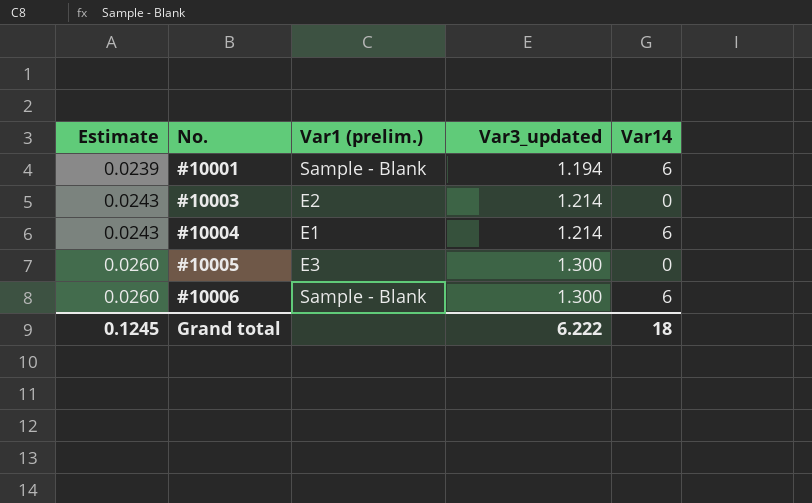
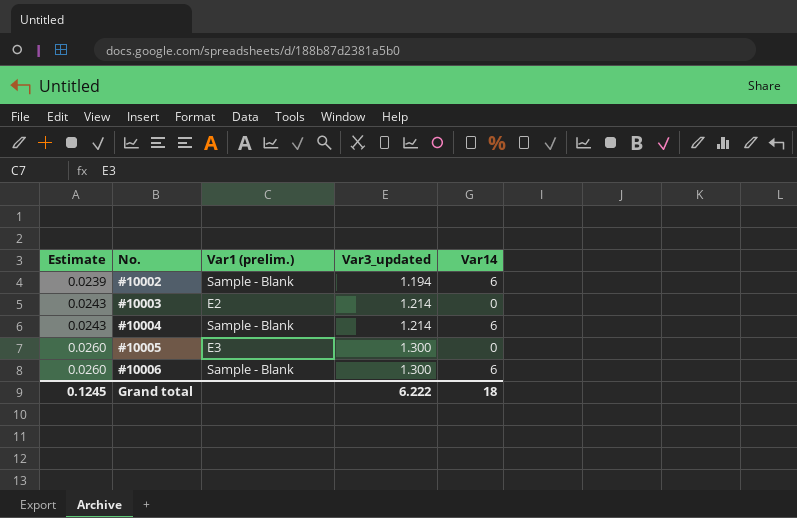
row #10001: 0.0239 | Sample - Blank | 1.194 | 6 -> none
row #10002: none -> 0.0239 | Sample - Blank | 1.194 | 6
#10004 | Var1 (prelim.): E1 -> Sample - Blank

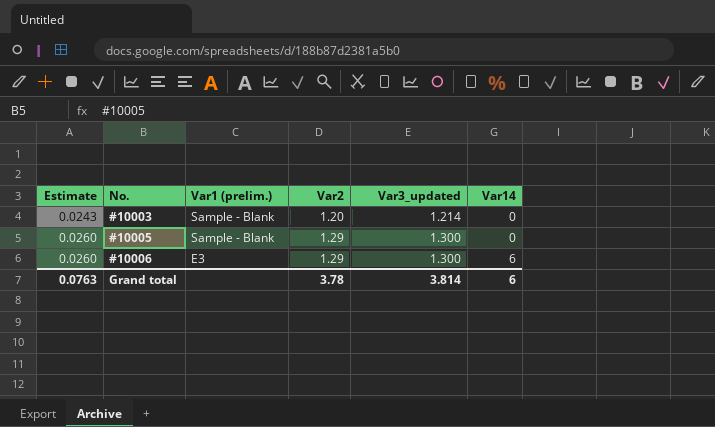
column Var2 | position: none -> 4
row #10002: 0.0239 | Sample - Blank | 1.194 | 6 -> none
row #10004: 0.0243 | Sample - Blank | 1.214 | 6 -> none
#10003 | Var1 (prelim.): E2 -> Sample - Blank
#10005 | Var1 (prelim.): E3 -> Sample - Blank
#10006 | Var1 (prelim.): Sample - Blank -> E3
Grand total | Estimate: 0.1245 -> 0.0763
Grand total | Var3_updated: 6.222 -> 3.814
Grand total | Var14: 18 -> 6

